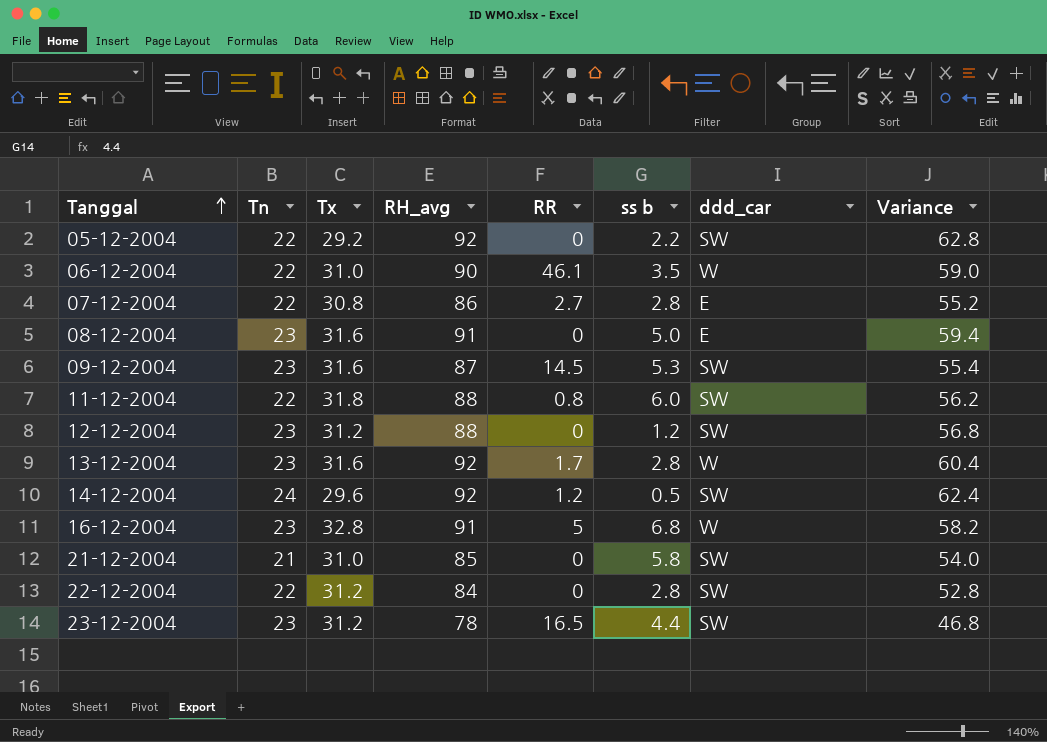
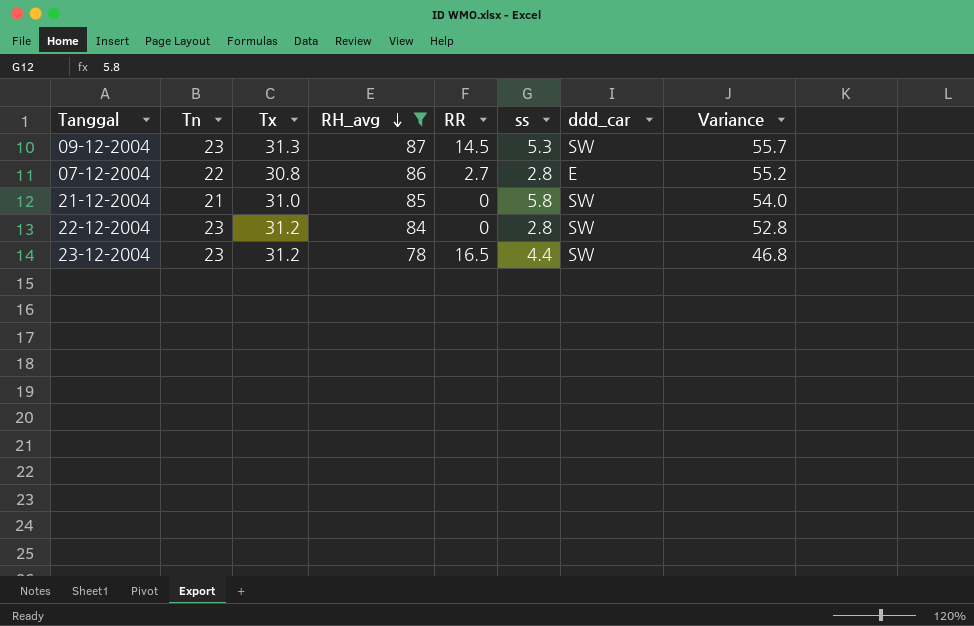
filter: none -> RH_avg <= 87
row order: Tanggal ascending -> RH_avg descending
column name: ss b -> ss
09-12-2004 | Tx: 31.6 -> 31.3
09-12-2004 | Variance: 55.4 -> 55.7
22-12-2004 | Tn: 22 -> 23

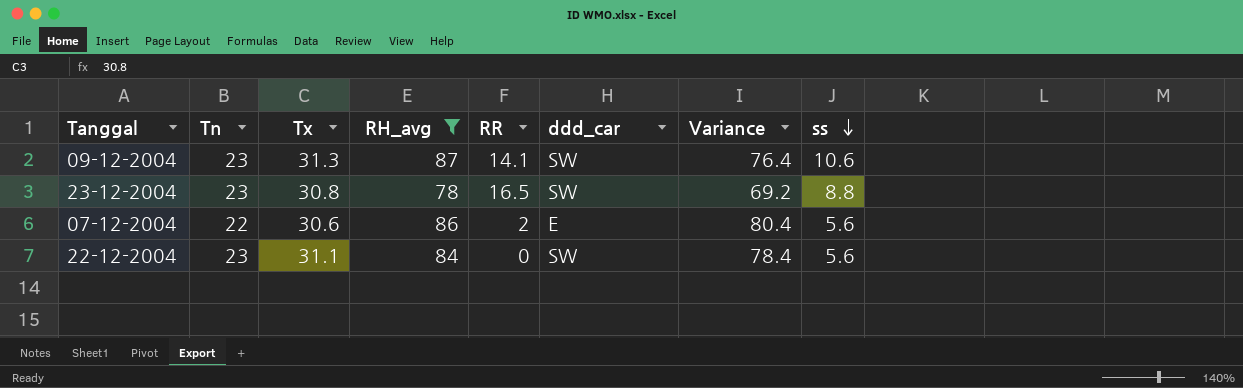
row order: RH_avg descending -> ss descending
column Variance | formula: [RH_avg] - [Tx] -> [RH_avg] - [ss]
column ss | position: 6 -> 8
row 21-12-2004: 21 | 31.0 | 85 | 0 | 5.8 | SW | 54.0 -> none
09-12-2004 | RR: 14.5 -> 14.1
09-12-2004 | ss: 5.3 -> 10.6
23-12-2004 | Tx: 31.2 -> 30.8
23-12-2004 | ss: 4.4 -> 8.8
07-12-2004 | Tx: 30.8 -> 30.6
07-12-2004 | RR: 2.7 -> 2
07-12-2004 | ss: 2.8 -> 5.6
22-12-2004 | Tx: 31.2 -> 31.1
22-12-2004 | ss: 2.8 -> 5.6

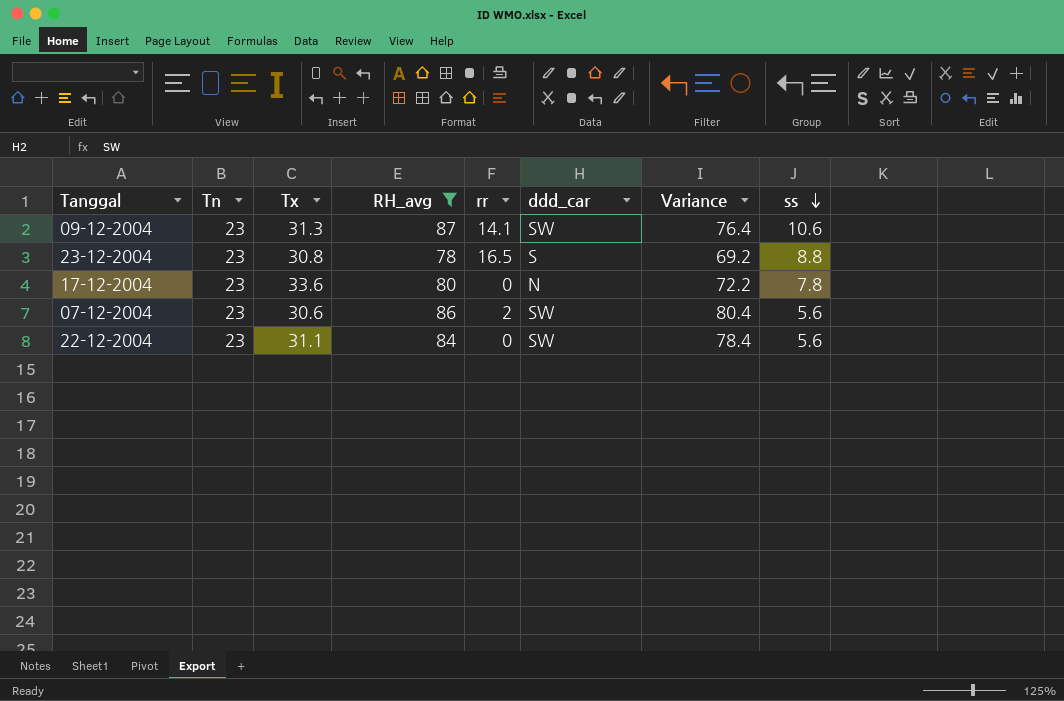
column name: RR -> rr
23-12-2004 | ddd_car: SW -> S
row 17-12-2004: none -> 23 | 33.6 | 80 | 0 | N | 72.2 | 7.8
07-12-2004 | Tn: 22 -> 23
07-12-2004 | ddd_car: E -> SW

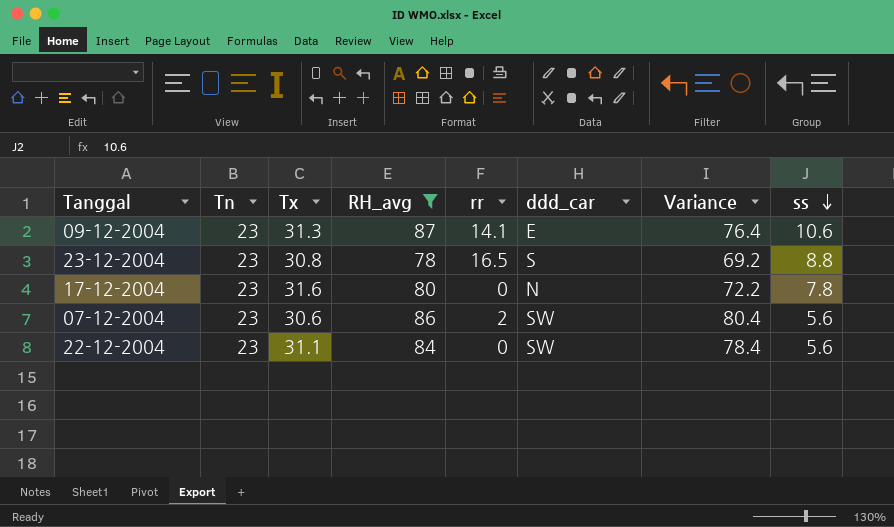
09-12-2004 | ddd_car: SW -> E
17-12-2004 | Tx: 33.6 -> 31.6

